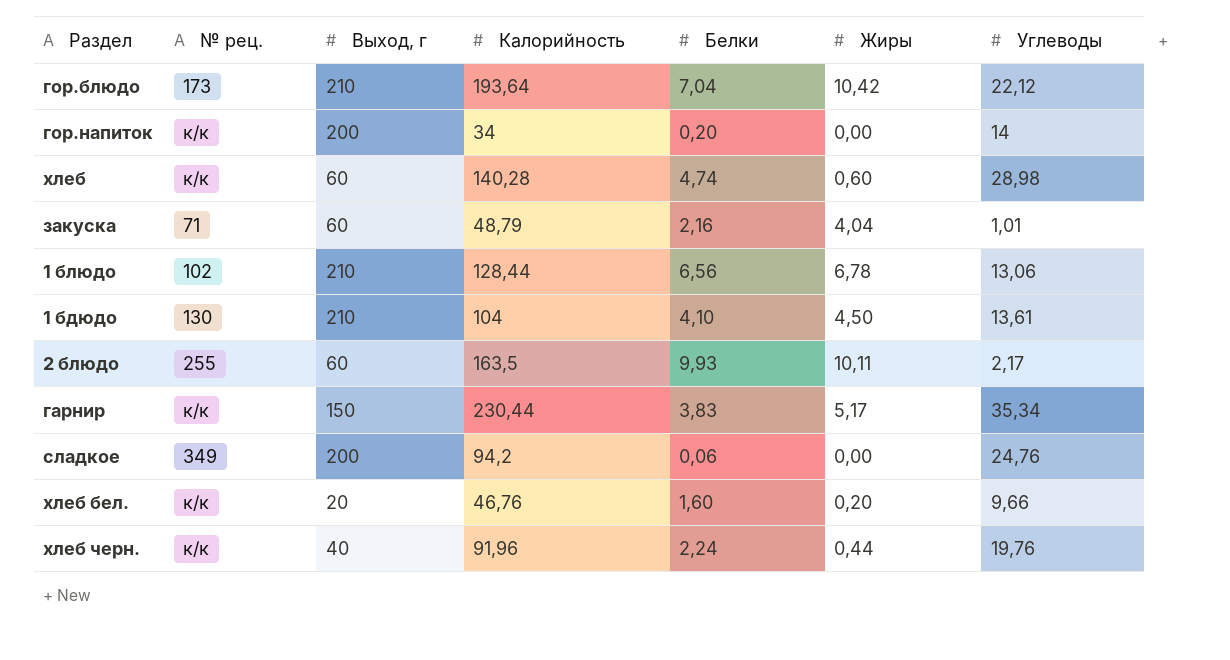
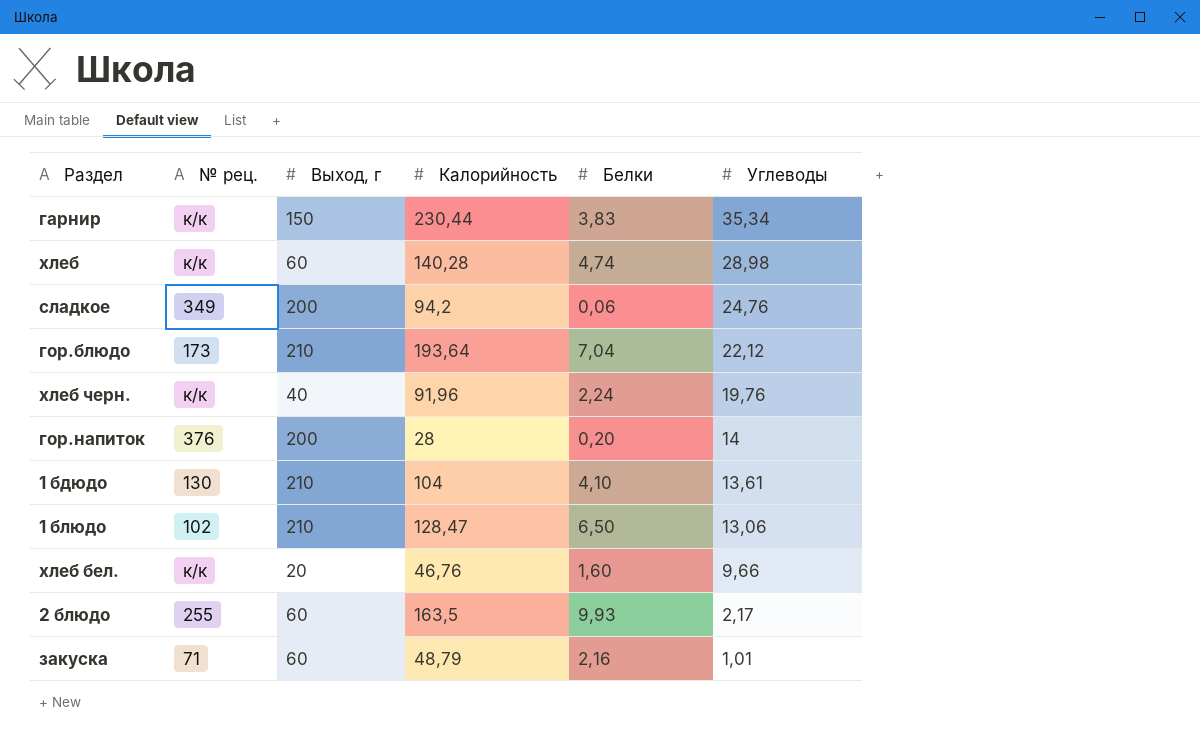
row order: none -> Углеводы descending
column Жиры | position: 6 -> none
гор.напиток | № рец.: к/к -> 376
гор.напиток | Калорийность: 34 -> 28
1 блюдо | Калорийность: 128,44 -> 128,47
1 блюдо | Белки: 6,56 -> 6,50

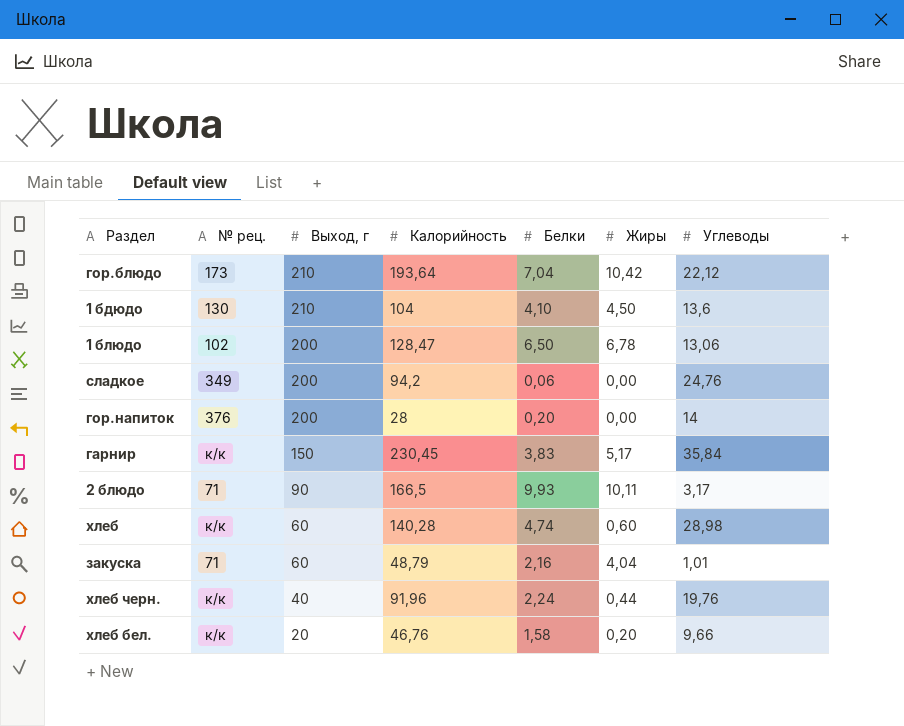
row order: Углеводы descending -> Выход, г descending
column Жиры | position: none -> 6
1 бдюдо | Углеводы: 13,61 -> 13,6
1 блюдо | Выход, г: 210 -> 200
гарнир | Калорийность: 230,44 -> 230,45
гарнир | Углеводы: 35,34 -> 35,84
2 блюдо | № рец.: 255 -> 71
2 блюдо | Выход, г: 60 -> 90
2 блюдо | Калорийность: 163,5 -> 166,5
2 блюдо | Углеводы: 2,17 -> 3,17
хлеб бел. | Белки: 1,60 -> 1,58

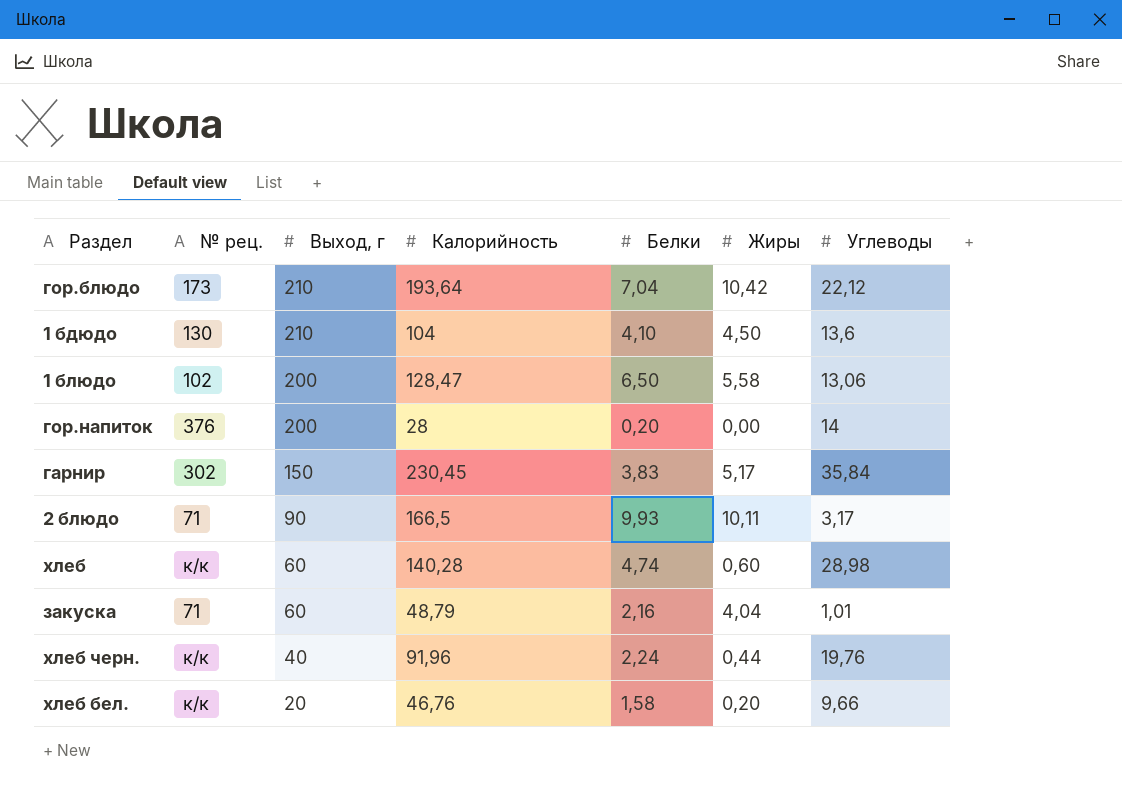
row сладкое: 349 | 200 | 94,2 | 0,06 | 0,00 | 24,76 -> none
1 блюдо | Жиры: 6,78 -> 5,58
гарнир | № рец.: к/к -> 302

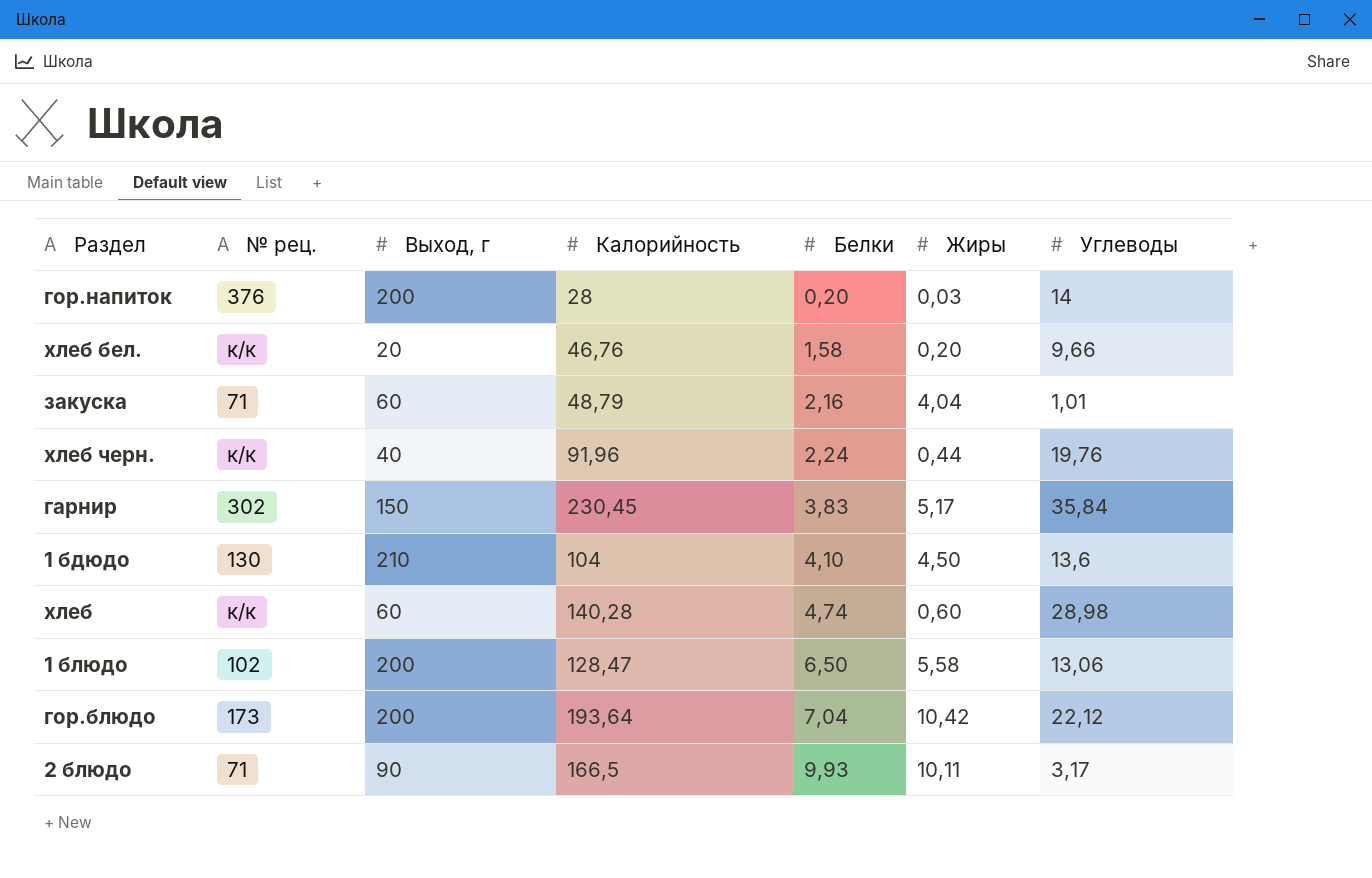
row order: Выход, г descending -> Белки ascending
гор.напиток | Жиры: 0,00 -> 0,03
гор.блюдо | Выход, г: 210 -> 200

